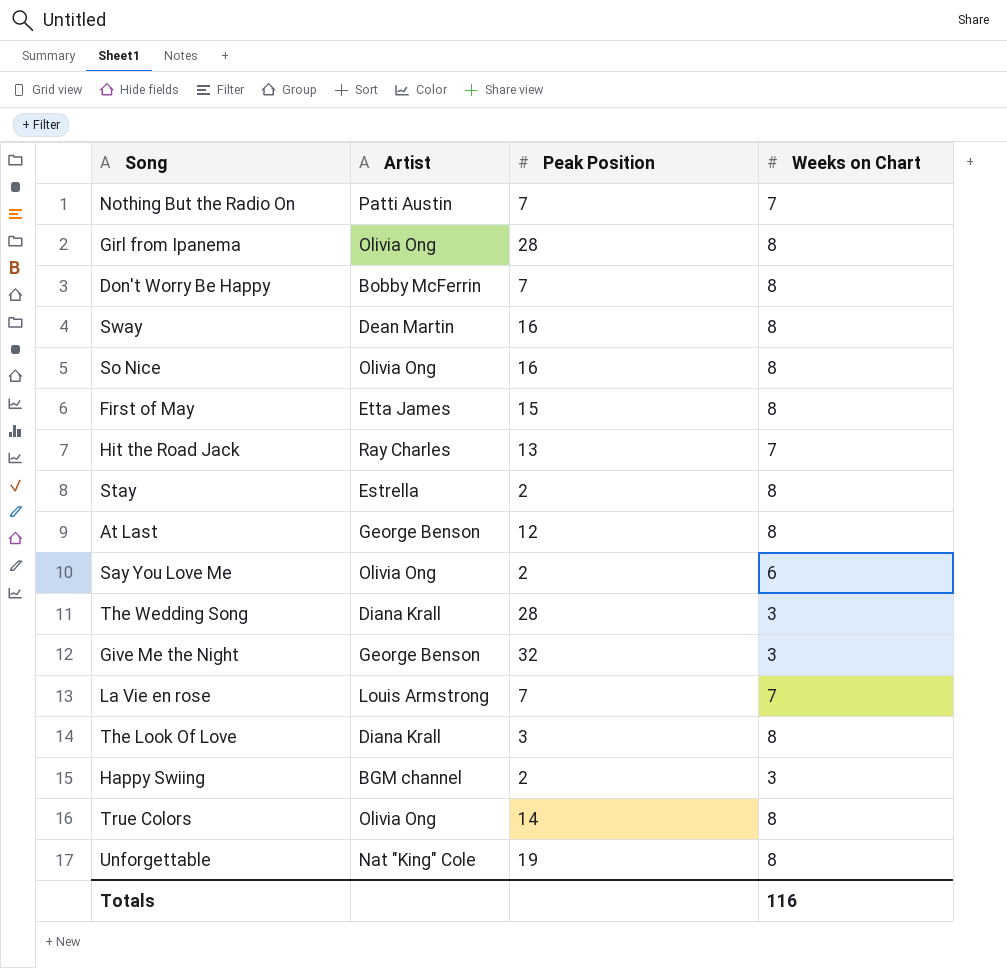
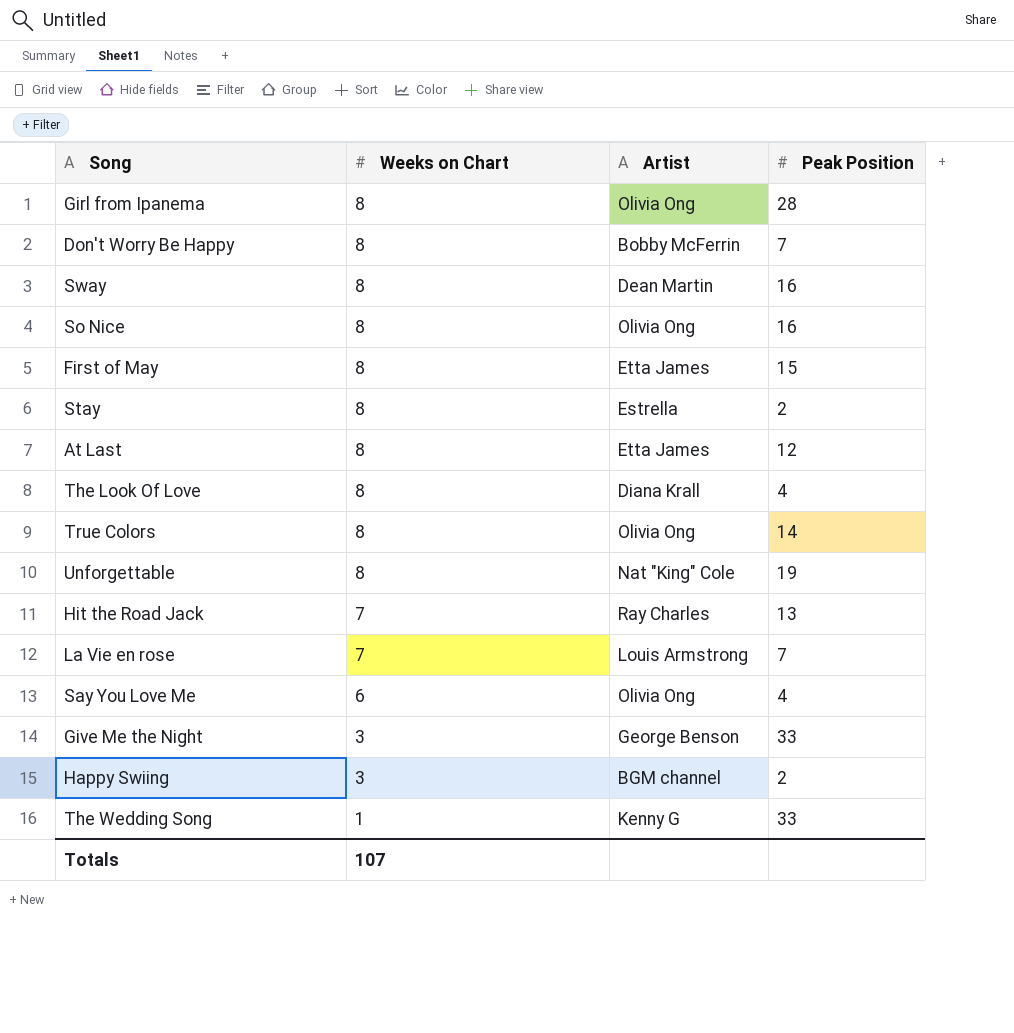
row order: none -> Weeks on Chart descending
column Weeks on Chart | position: 4 -> 2
row Nothing But the Radio On: Patti Austin | 7 | 7 -> none
At Last | Artist: George Benson -> Etta James
The Look Of Love | Peak Position: 3 -> 4
Say You Love Me | Peak Position: 2 -> 4
Give Me the Night | Peak Position: 32 -> 33
The Wedding Song | Weeks on Chart: 3 -> 1
The Wedding Song | Artist: Diana Krall -> Kenny G
The Wedding Song | Peak Position: 28 -> 33
Totals | Weeks on Chart: 116 -> 107

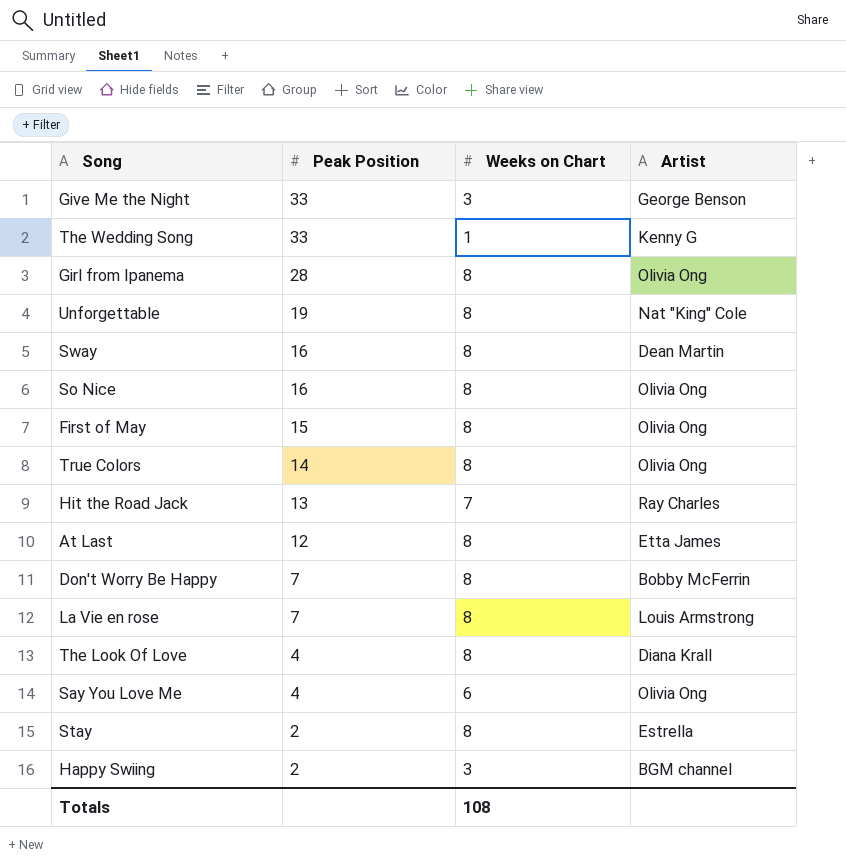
row order: Weeks on Chart descending -> Peak Position descending
column Peak Position | position: 4 -> 2
First of May | Artist: Etta James -> Olivia Ong
La Vie en rose | Weeks on Chart: 7 -> 8
Totals | Weeks on Chart: 107 -> 108

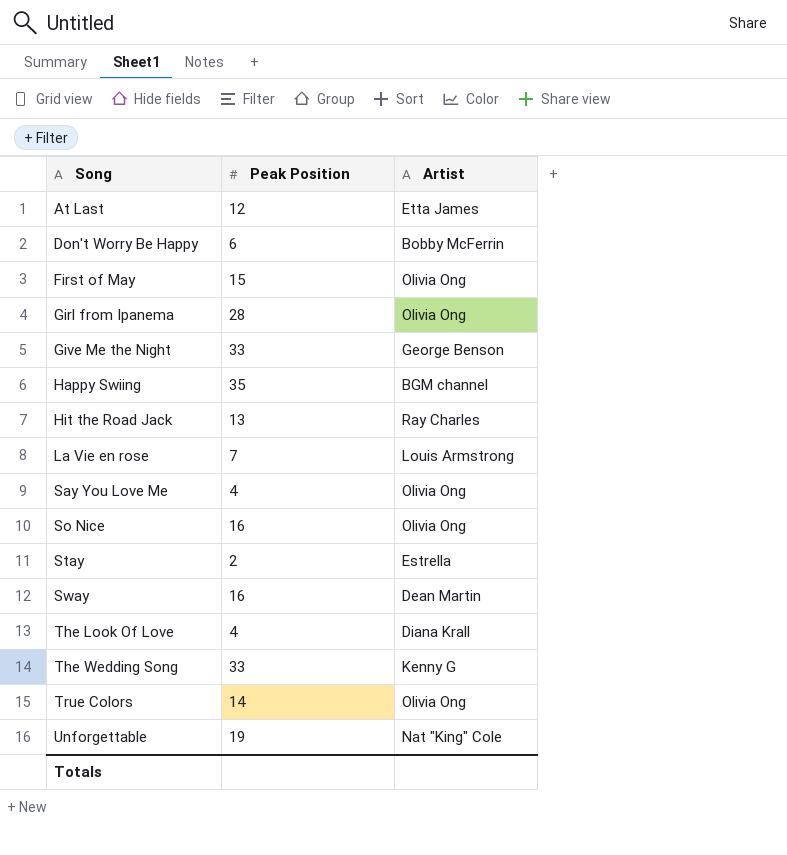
row order: Peak Position descending -> Song ascending
column Weeks on Chart | position: 3 -> none
Don't Worry Be Happy | Peak Position: 7 -> 6
Happy Swiing | Peak Position: 2 -> 35

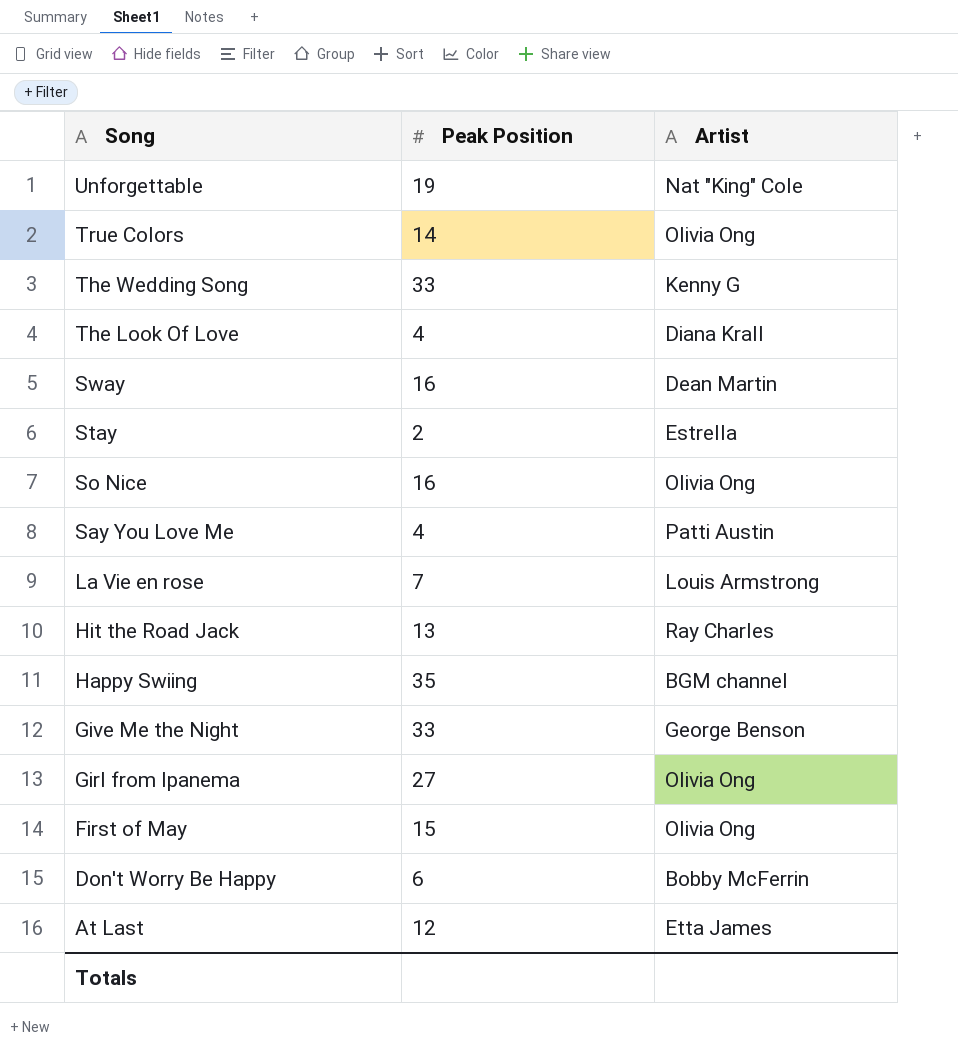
row order: Song ascending -> Song descending
Say You Love Me | Artist: Olivia Ong -> Patti Austin
Girl from Ipanema | Peak Position: 28 -> 27

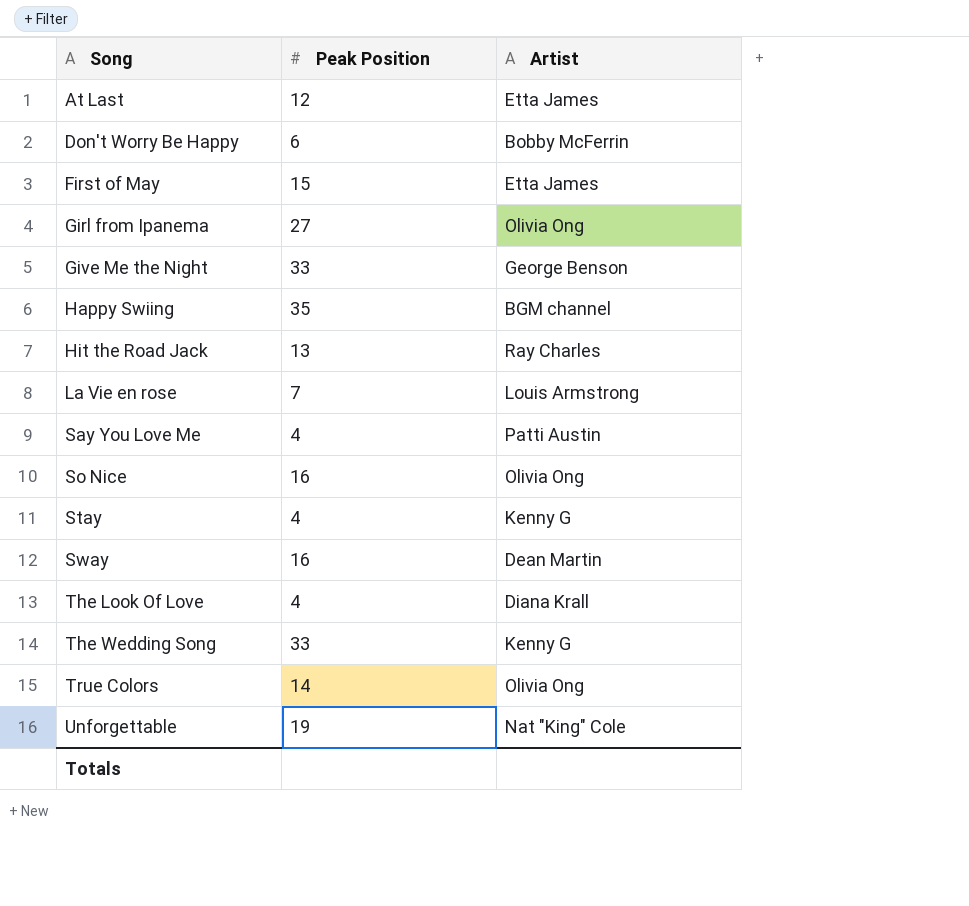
row order: Song descending -> Song ascending
First of May | Artist: Olivia Ong -> Etta James
Stay | Peak Position: 2 -> 4
Stay | Artist: Estrella -> Kenny G

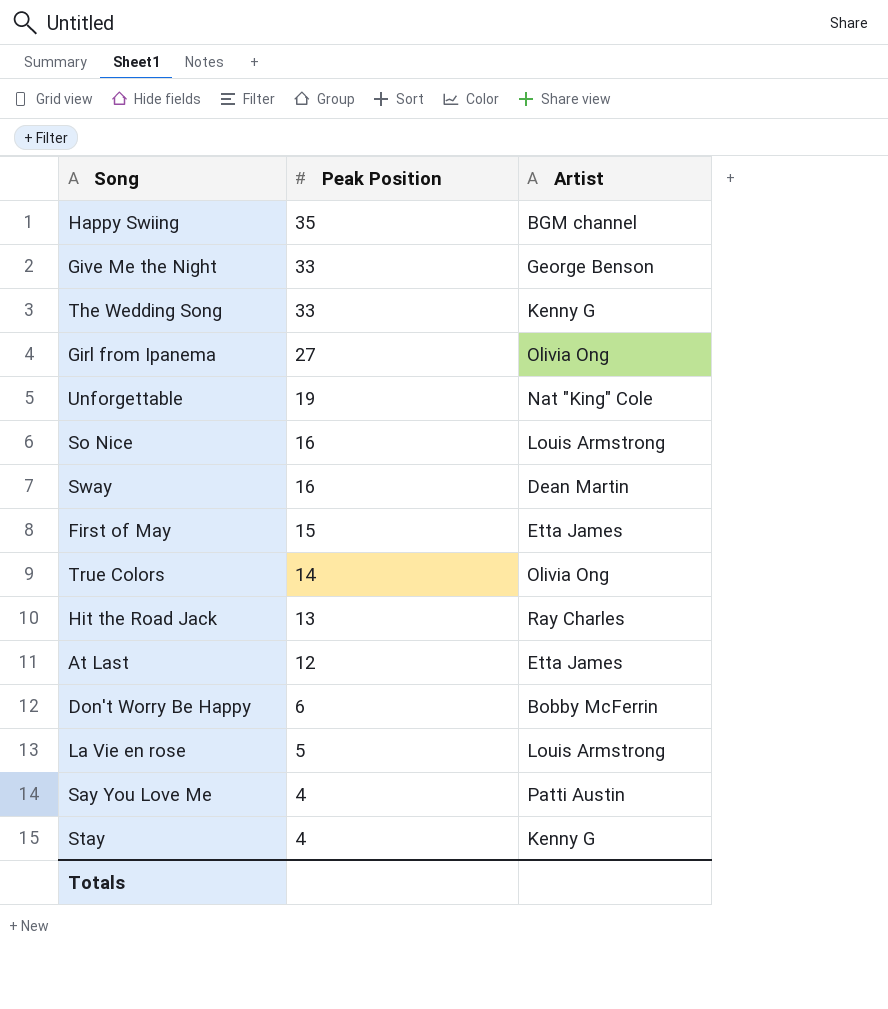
row order: Song ascending -> Peak Position descending
row The Look Of Love: 4 | Diana Krall -> none
So Nice | Artist: Olivia Ong -> Louis Armstrong
La Vie en rose | Peak Position: 7 -> 5

